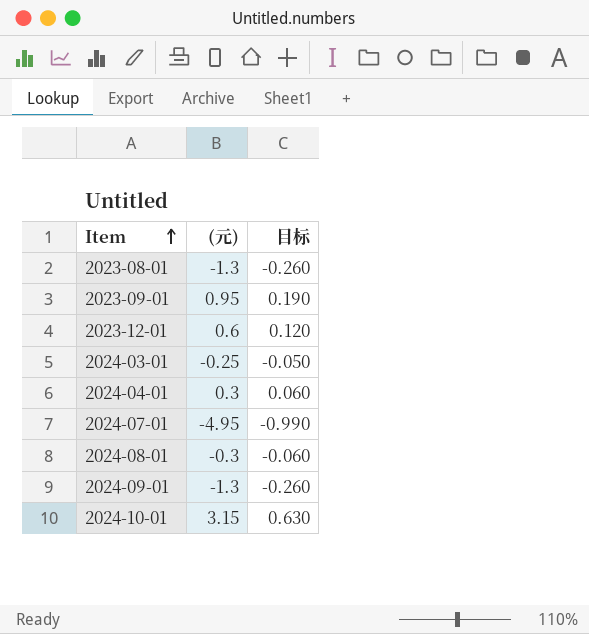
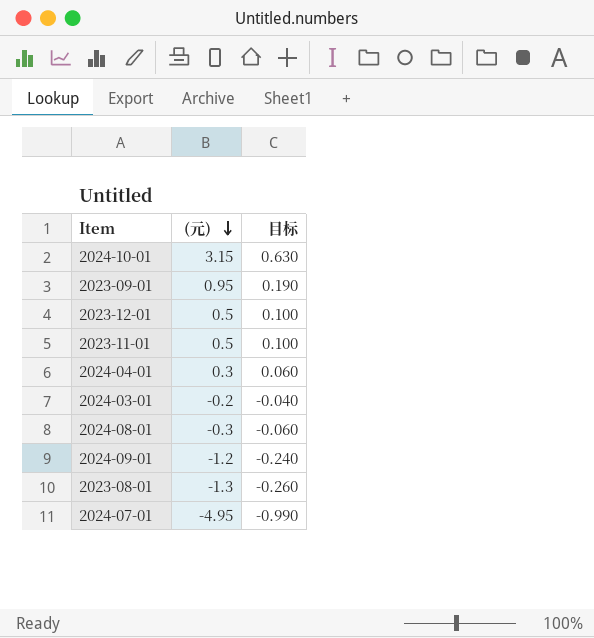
row order: Item ascending -> (元) descending
2023-12-01 | (元): 0.6 -> 0.5
2023-12-01 | 目标: 0.120 -> 0.100
row 2023-11-01: none -> 0.5 | 0.100
2024-03-01 | (元): -0.25 -> -0.2
2024-03-01 | 目标: -0.050 -> -0.040
2024-09-01 | (元): -1.3 -> -1.2
2024-09-01 | 目标: -0.260 -> -0.240

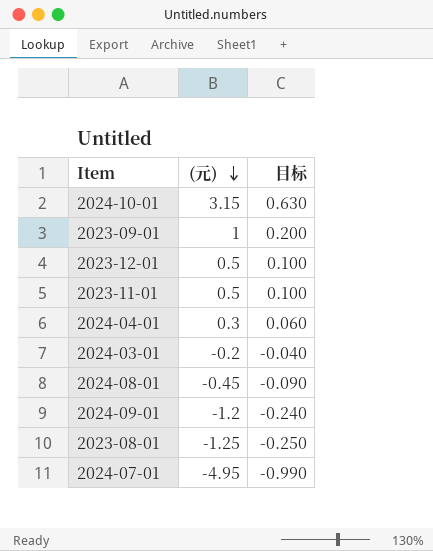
2023-09-01 | (元): 0.95 -> 1
2023-09-01 | 目标: 0.190 -> 0.200
2024-08-01 | (元): -0.3 -> -0.45
2024-08-01 | 目标: -0.060 -> -0.090
2023-08-01 | (元): -1.3 -> -1.25
2023-08-01 | 目标: -0.260 -> -0.250

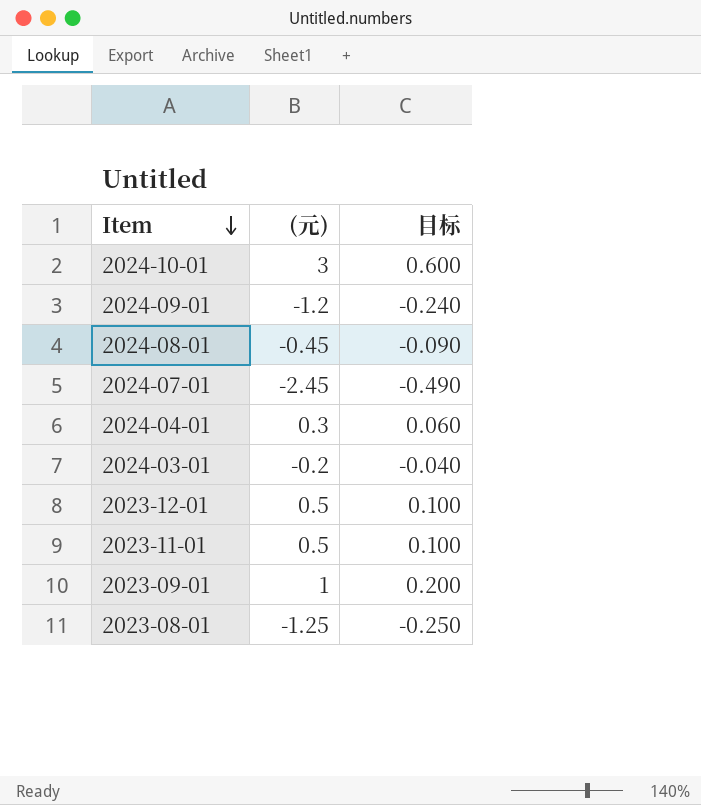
row order: (元) descending -> Item descending
2024-10-01 | (元): 3.15 -> 3
2024-10-01 | 目标: 0.630 -> 0.600
2024-07-01 | (元): -4.95 -> -2.45
2024-07-01 | 目标: -0.990 -> -0.490

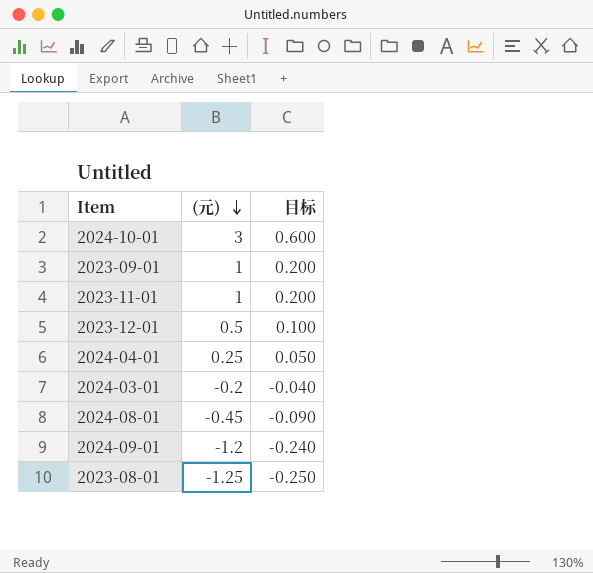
row order: Item descending -> (元) descending
row 2024-07-01: -2.45 | -0.490 -> none
2023-11-01 | (元): 0.5 -> 1
2023-11-01 | 目标: 0.100 -> 0.200
2024-04-01 | (元): 0.3 -> 0.25
2024-04-01 | 目标: 0.060 -> 0.050

